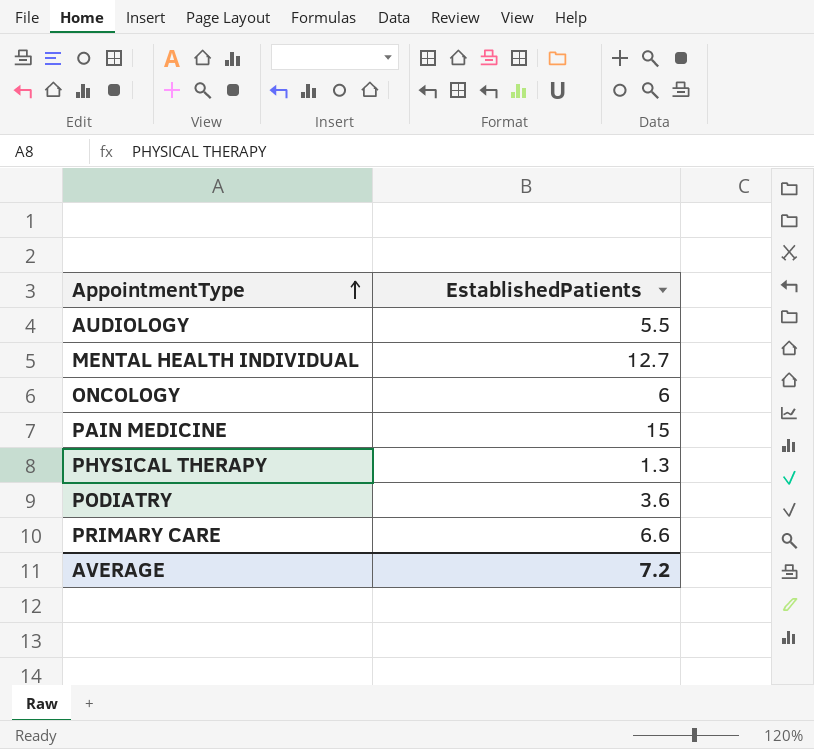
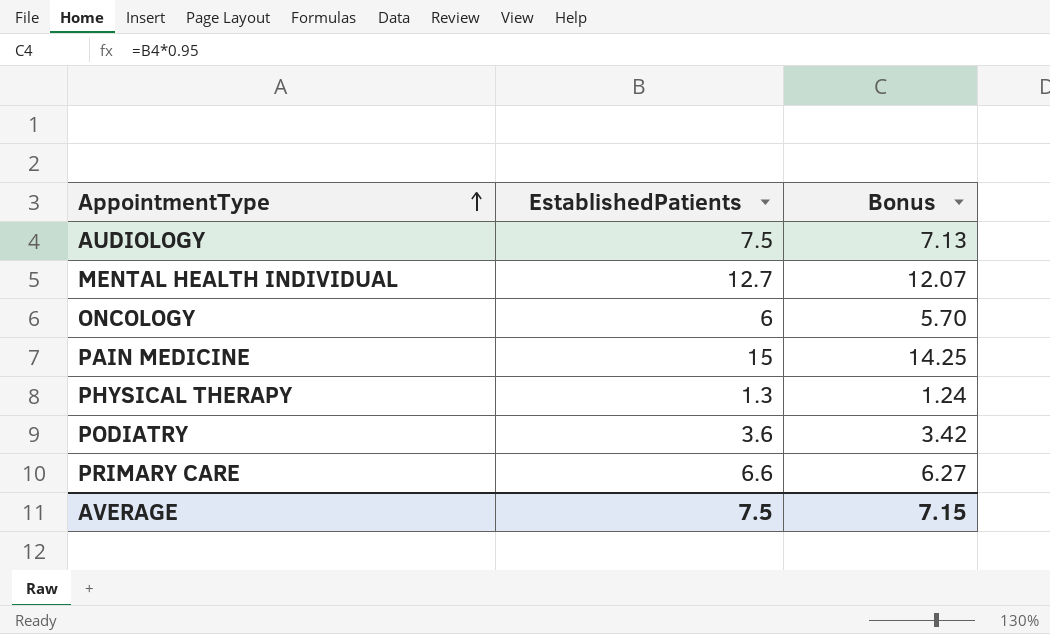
column Bonus | formula: none -> [EstablishedPatients] * 0.95
AUDIOLOGY | EstablishedPatients: 5.5 -> 7.5
AVERAGE | EstablishedPatients: 7.2 -> 7.5

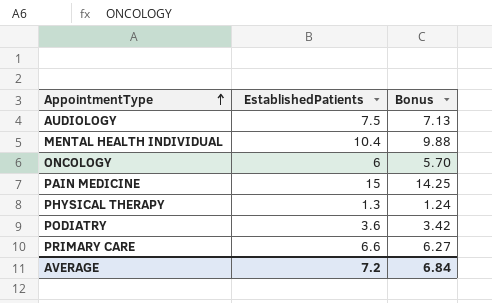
MENTAL HEALTH INDIVIDUAL | EstablishedPatients: 12.7 -> 10.4
MENTAL HEALTH INDIVIDUAL | Bonus: 12.07 -> 9.88
AVERAGE | EstablishedPatients: 7.5 -> 7.2
AVERAGE | Bonus: 7.15 -> 6.84

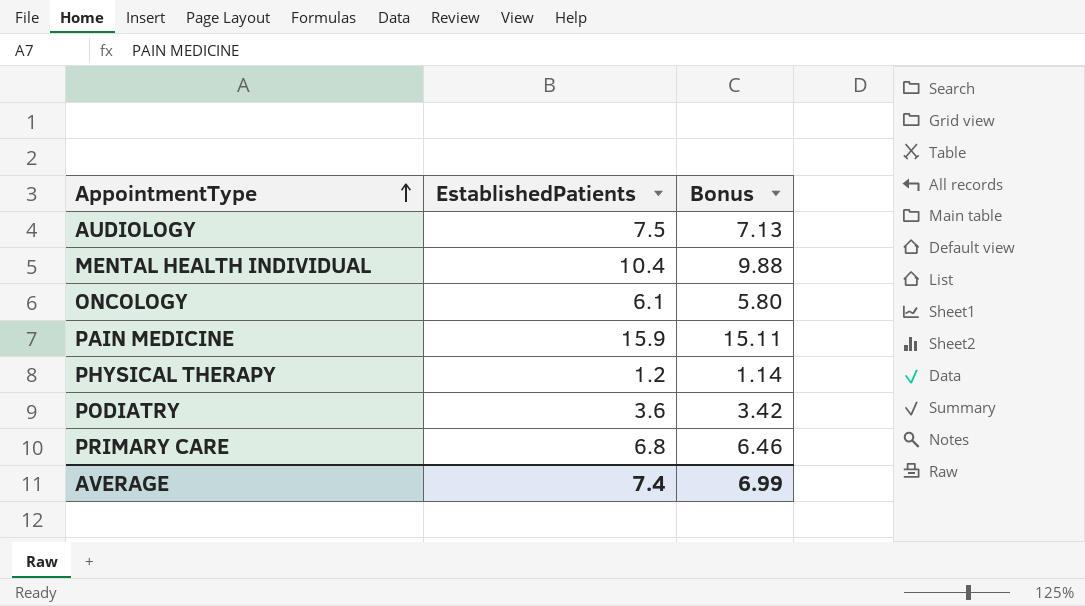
ONCOLOGY | EstablishedPatients: 6 -> 6.1
ONCOLOGY | Bonus: 5.70 -> 5.80
PAIN MEDICINE | EstablishedPatients: 15 -> 15.9
PAIN MEDICINE | Bonus: 14.25 -> 15.11
PHYSICAL THERAPY | EstablishedPatients: 1.3 -> 1.2
PHYSICAL THERAPY | Bonus: 1.24 -> 1.14
PRIMARY CARE | EstablishedPatients: 6.6 -> 6.8
PRIMARY CARE | Bonus: 6.27 -> 6.46
AVERAGE | EstablishedPatients: 7.2 -> 7.4
AVERAGE | Bonus: 6.84 -> 6.99

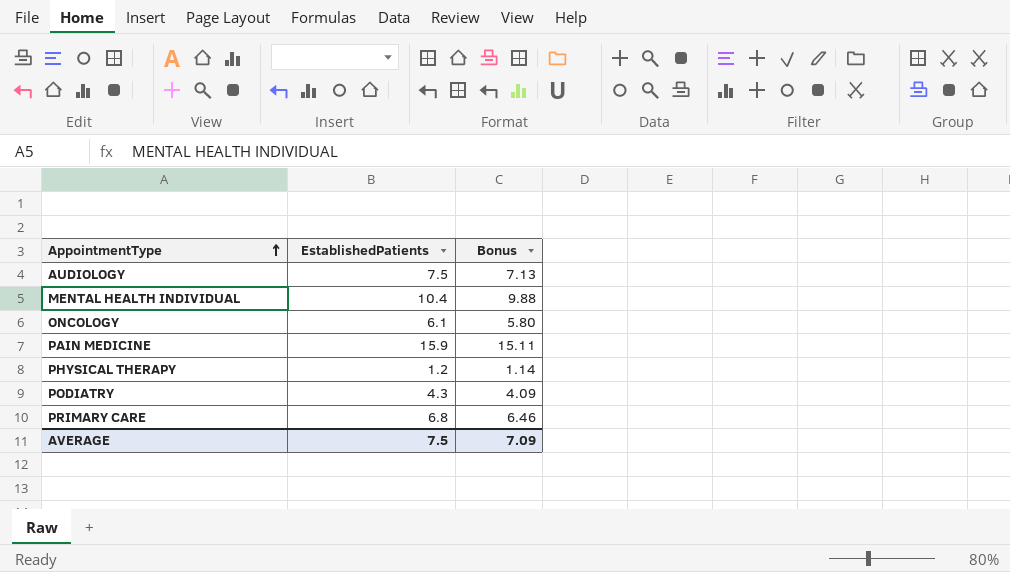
PODIATRY | EstablishedPatients: 3.6 -> 4.3
PODIATRY | Bonus: 3.42 -> 4.09
AVERAGE | EstablishedPatients: 7.4 -> 7.5
AVERAGE | Bonus: 6.99 -> 7.09

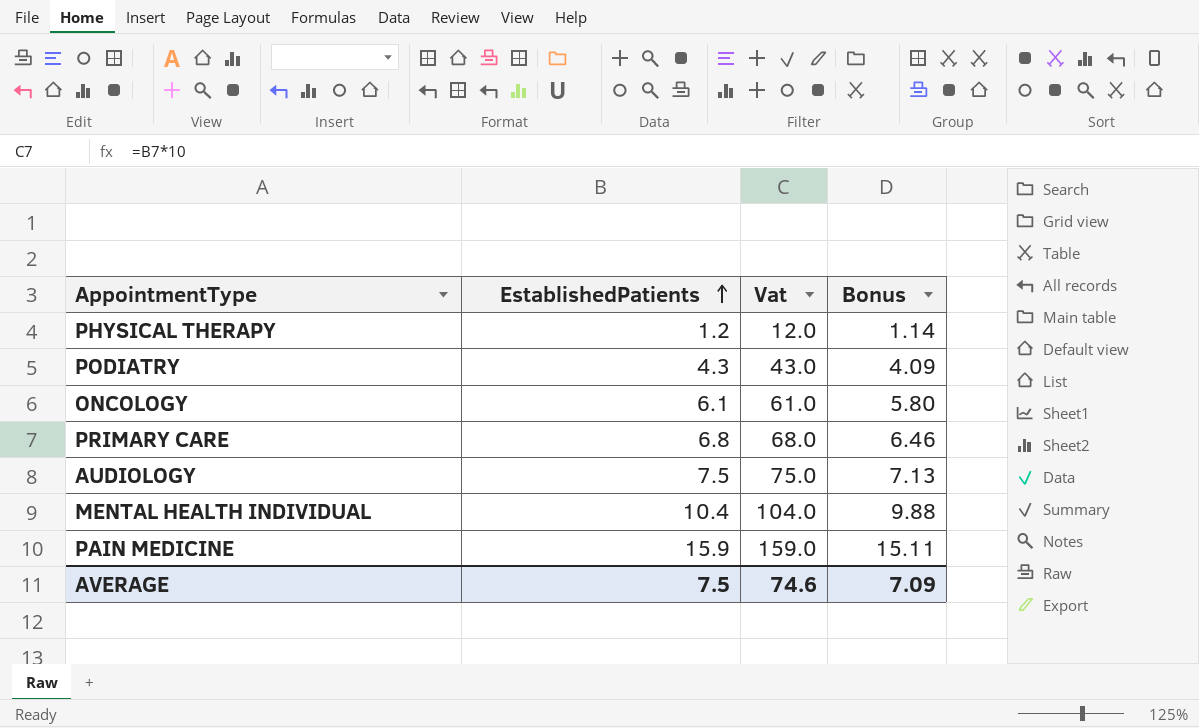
row order: AppointmentType ascending -> EstablishedPatients ascending
column Vat | formula: none -> [EstablishedPatients] * 10

